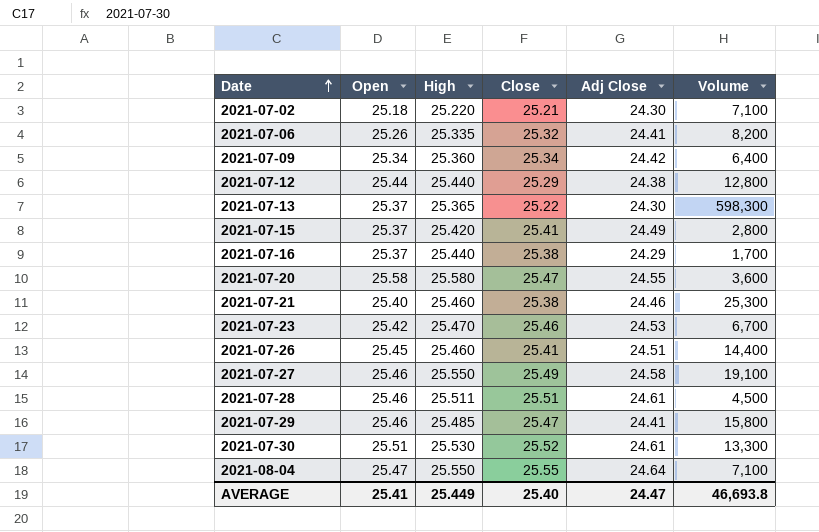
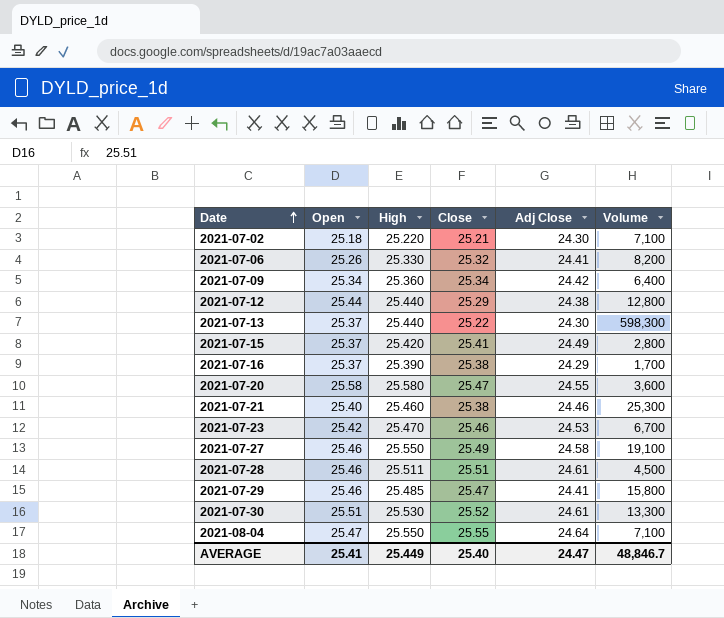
row 2021-07-26: 25.45 | 25.460 | 25.41 | 24.51 | 14,400 -> none
2021-07-06 | High: 25.335 -> 25.330
2021-07-13 | High: 25.365 -> 25.440
2021-07-16 | High: 25.440 -> 25.390
AVERAGE | Volume: 46,693.8 -> 48,846.7

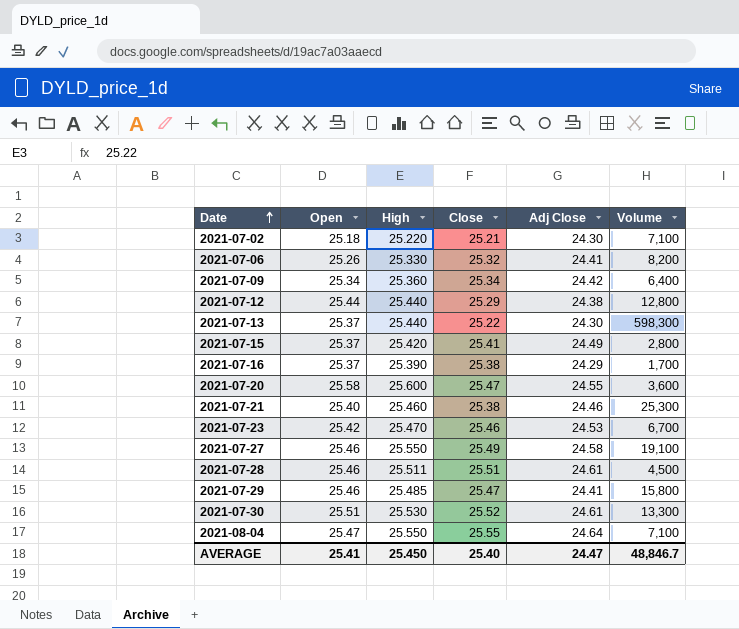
2021-07-20 | High: 25.580 -> 25.600
AVERAGE | High: 25.449 -> 25.450

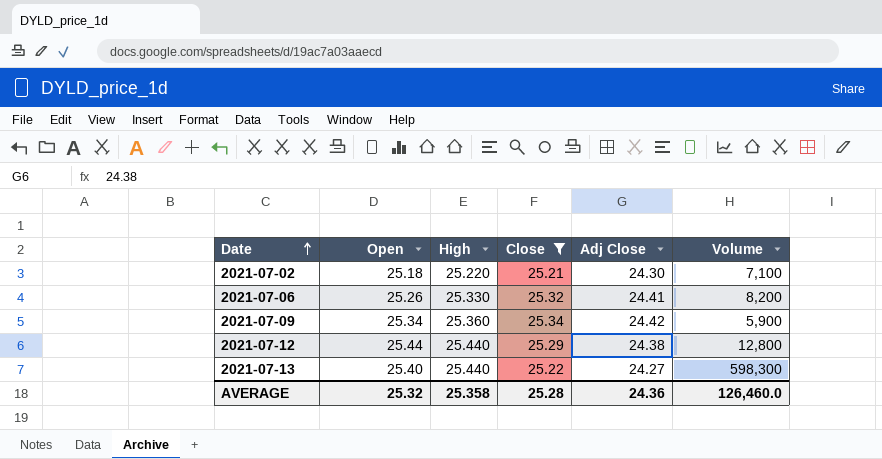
filter: none -> Close <= 25.34
2021-07-09 | Volume: 6,400 -> 5,900
2021-07-13 | Open: 25.37 -> 25.40
2021-07-13 | Adj Close: 24.30 -> 24.27
AVERAGE | Open: 25.41 -> 25.32
AVERAGE | High: 25.450 -> 25.358
AVERAGE | Close: 25.40 -> 25.28
AVERAGE | Adj Close: 24.47 -> 24.36
AVERAGE | Volume: 48,846.7 -> 126,460.0

